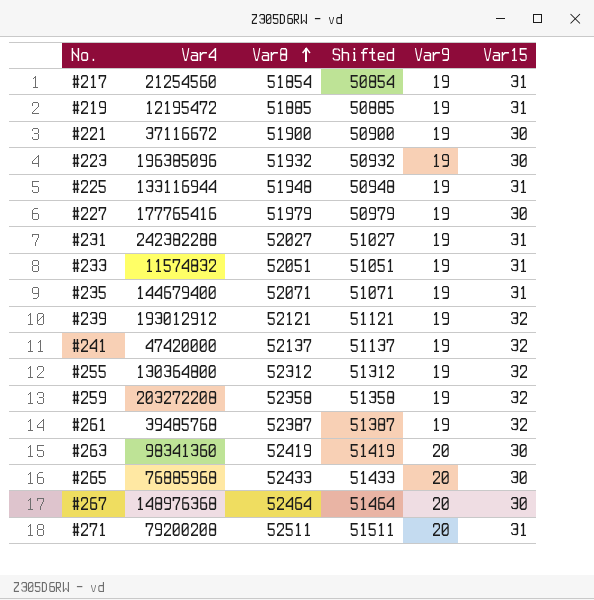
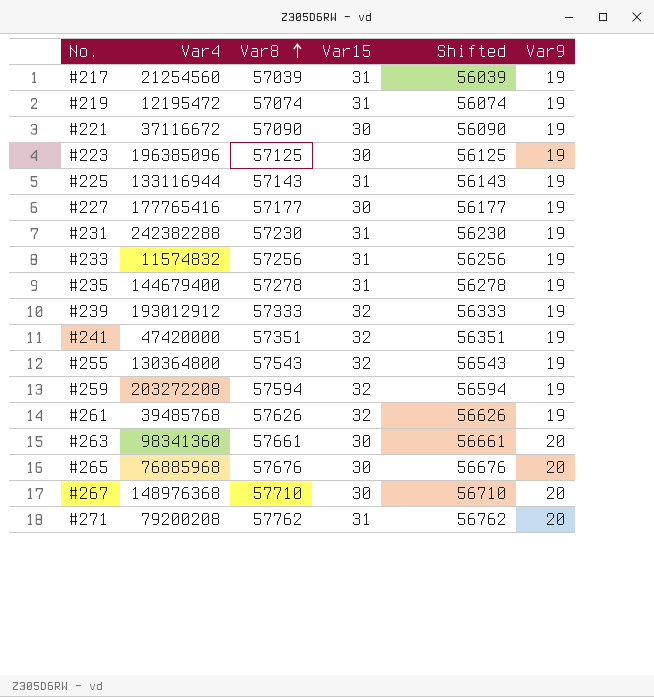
column Var15 | position: 6 -> 4
#217 | Var8: 51854 -> 57039
#217 | Shifted: 50854 -> 56039
#219 | Var8: 51885 -> 57074
#219 | Shifted: 50885 -> 56074
#221 | Var8: 51900 -> 57090
#221 | Shifted: 50900 -> 56090
#223 | Var8: 51932 -> 57125
#223 | Shifted: 50932 -> 56125
#225 | Var8: 51948 -> 57143
#225 | Shifted: 50948 -> 56143
#227 | Var8: 51979 -> 57177
#227 | Shifted: 50979 -> 56177
#231 | Var8: 52027 -> 57230
#231 | Shifted: 51027 -> 56230
#233 | Var8: 52051 -> 57256
#233 | Shifted: 51051 -> 56256
#235 | Var8: 52071 -> 57278
#235 | Shifted: 51071 -> 56278
#239 | Var8: 52121 -> 57333
#239 | Shifted: 51121 -> 56333
#241 | Var8: 52137 -> 57351
#241 | Shifted: 51137 -> 56351
#255 | Var8: 52312 -> 57543
#255 | Shifted: 51312 -> 56543
#259 | Var8: 52358 -> 57594
#259 | Shifted: 51358 -> 56594
#261 | Var8: 52387 -> 57626
#261 | Shifted: 51387 -> 56626
#263 | Var8: 52419 -> 57661
#263 | Shifted: 51419 -> 56661
#265 | Var8: 52433 -> 57676
#265 | Shifted: 51433 -> 56676
#267 | Var8: 52464 -> 57710
#267 | Shifted: 51464 -> 56710
#271 | Var8: 52511 -> 57762
#271 | Shifted: 51511 -> 56762

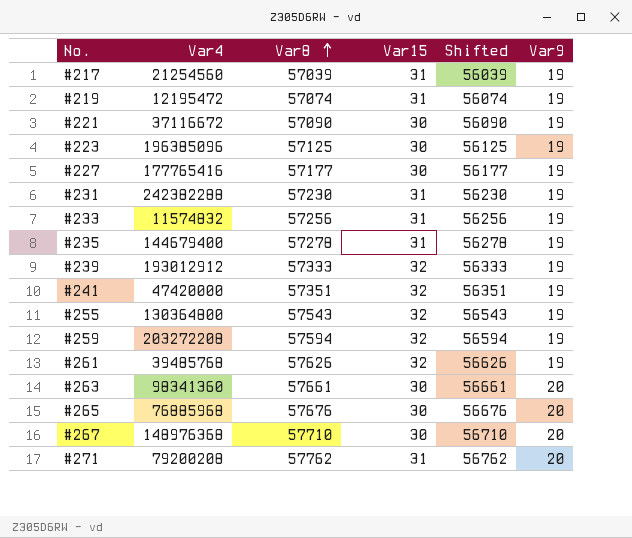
row #225: 133116944 | 57143 | 31 | 56143 | 19 -> none

